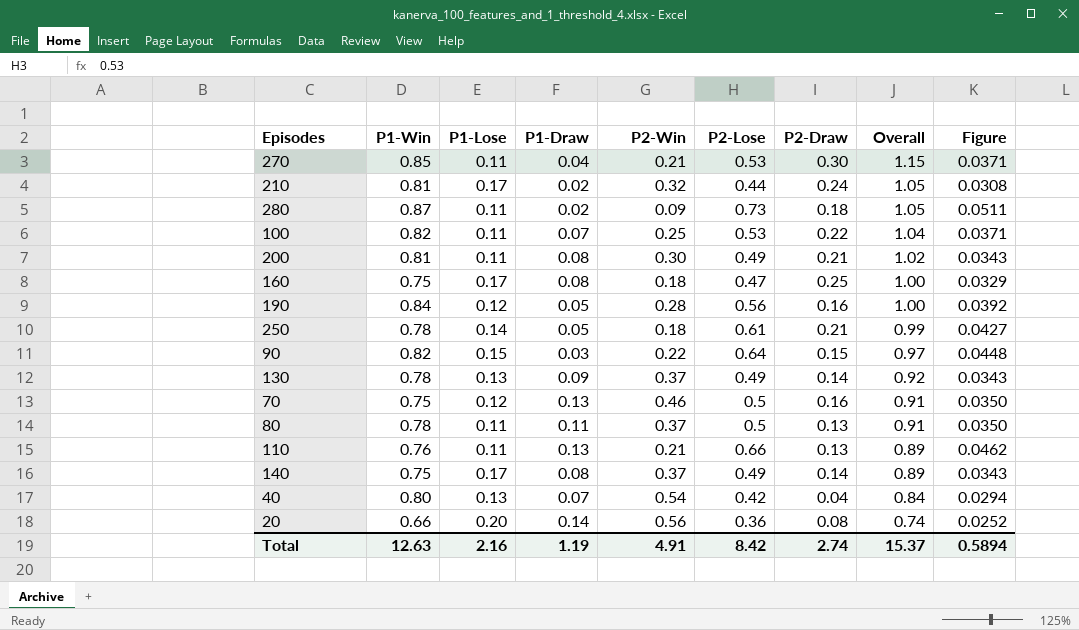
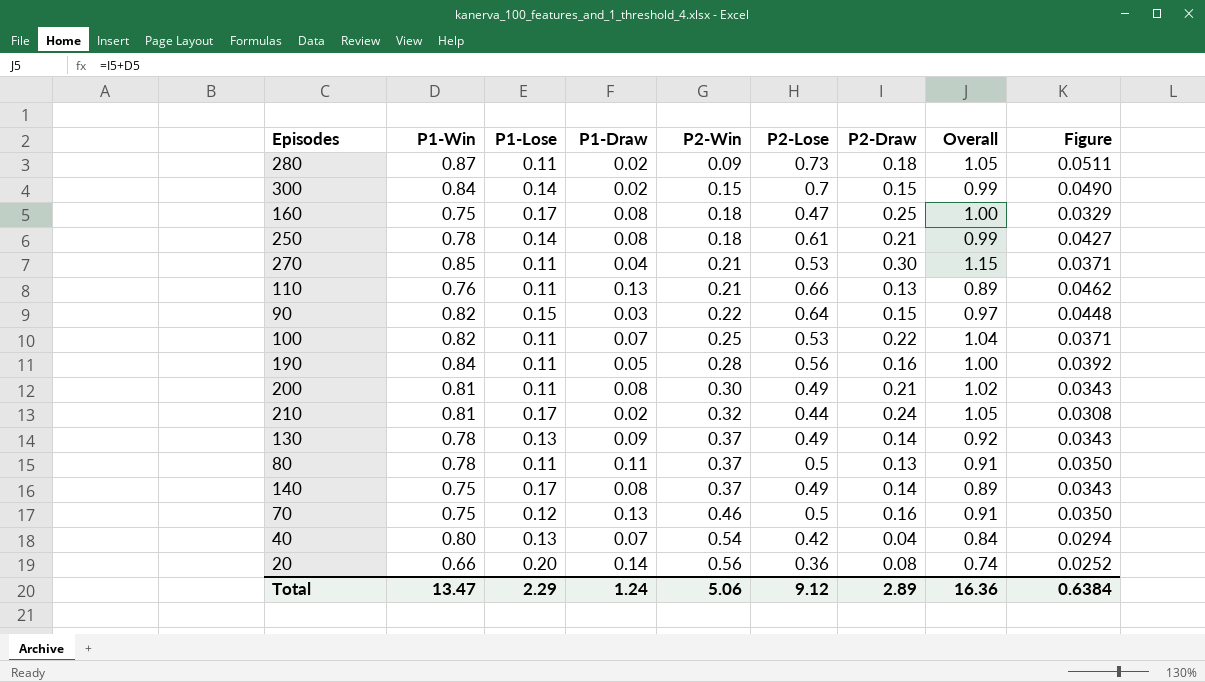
row order: Overall descending -> P2-Win ascending
row 300: none -> 0.84 | 0.14 | 0.02 | 0.15 | 0.7 | 0.15 | 0.99 | 0.0490
250 | P1-Draw: 0.05 -> 0.08
190 | P1-Lose: 0.12 -> 0.11
Total | P1-Win: 12.63 -> 13.47
Total | P1-Lose: 2.16 -> 2.29
Total | P1-Draw: 1.19 -> 1.24
Total | P2-Win: 4.91 -> 5.06
Total | P2-Lose: 8.42 -> 9.12
Total | P2-Draw: 2.74 -> 2.89
Total | Overall: 15.37 -> 16.36
Total | Figure: 0.5894 -> 0.6384

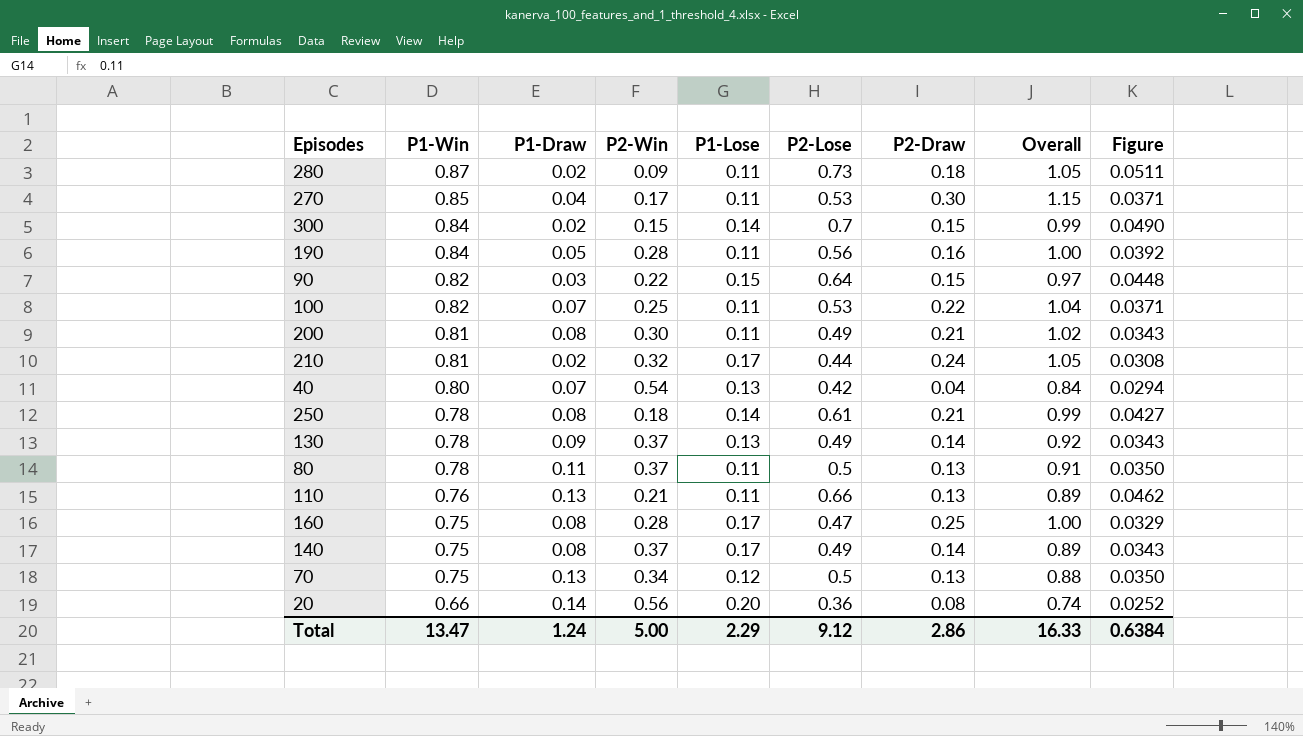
row order: P2-Win ascending -> P1-Win descending
column P1-Lose | position: 3 -> 5
270 | P2-Win: 0.21 -> 0.17
160 | P2-Win: 0.18 -> 0.28
70 | P2-Win: 0.46 -> 0.34
70 | P2-Draw: 0.16 -> 0.13
70 | Overall: 0.91 -> 0.88
Total | P2-Win: 5.06 -> 5.00
Total | P2-Draw: 2.89 -> 2.86
Total | Overall: 16.36 -> 16.33

